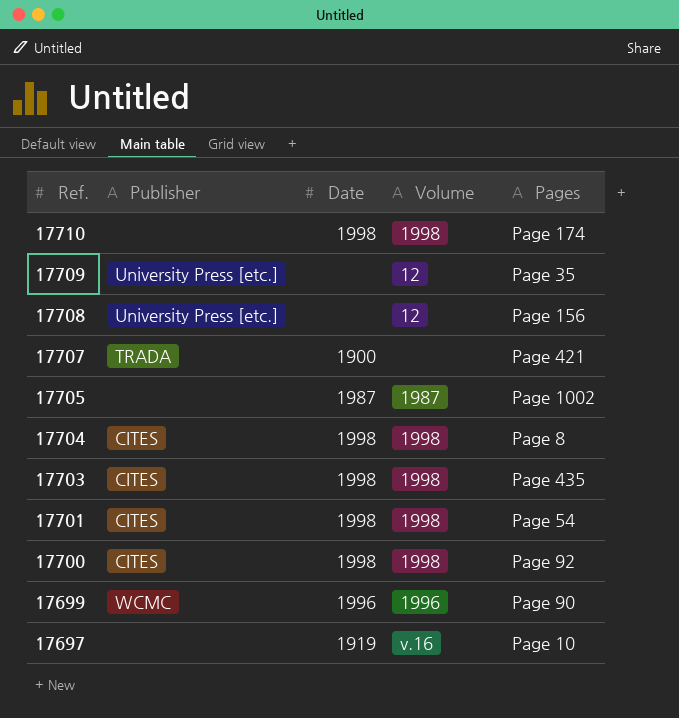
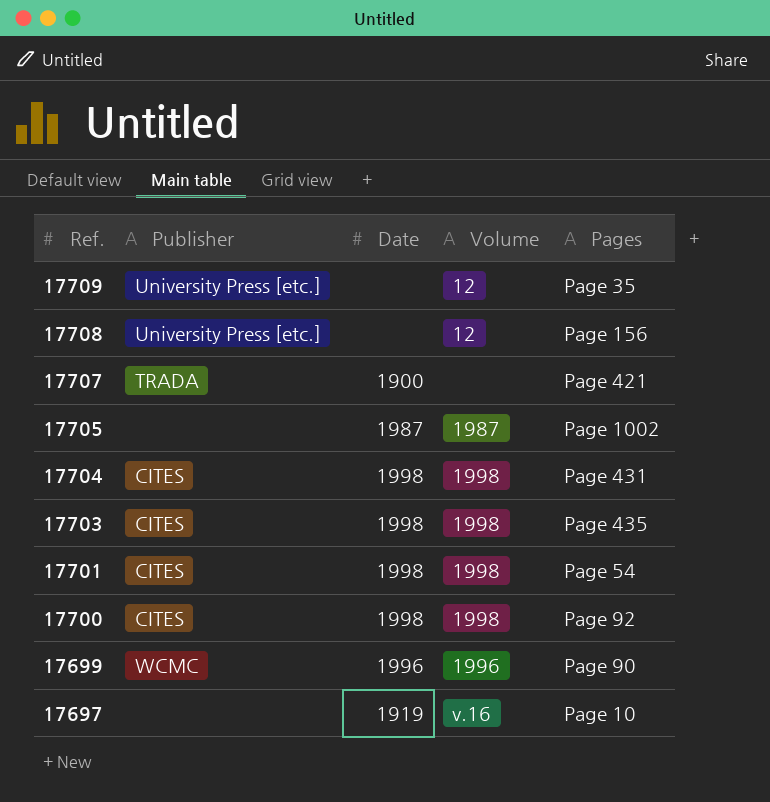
row 17710: none | 1998 | 1998 | Page 174 -> none
17704 | Pages: Page 8 -> Page 431

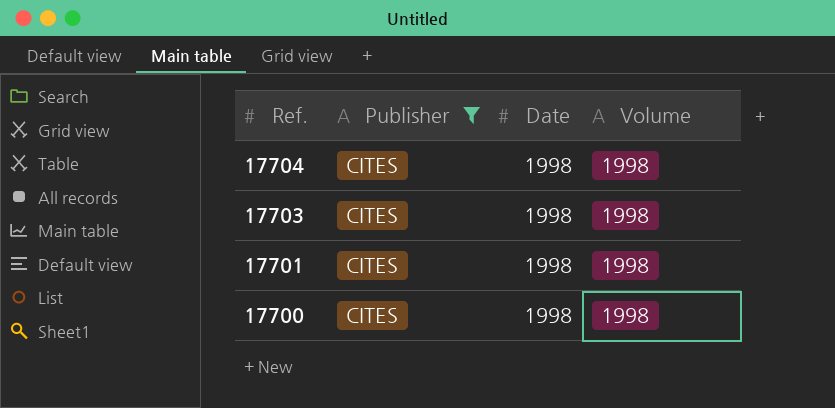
filter: none -> Publisher = CITES
column Pages | position: 5 -> none

